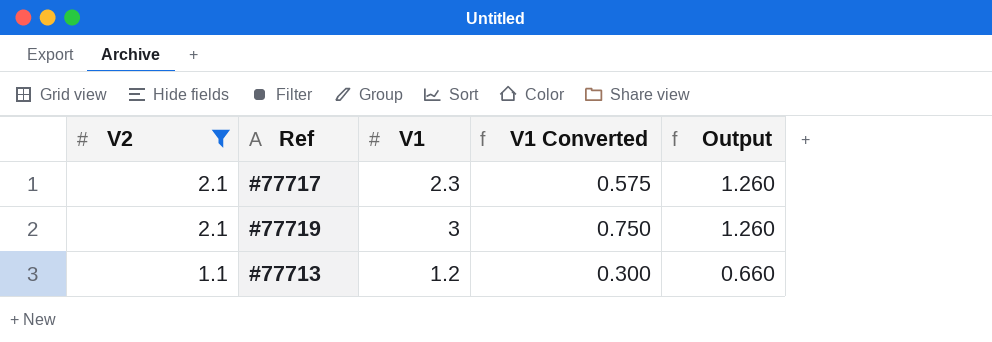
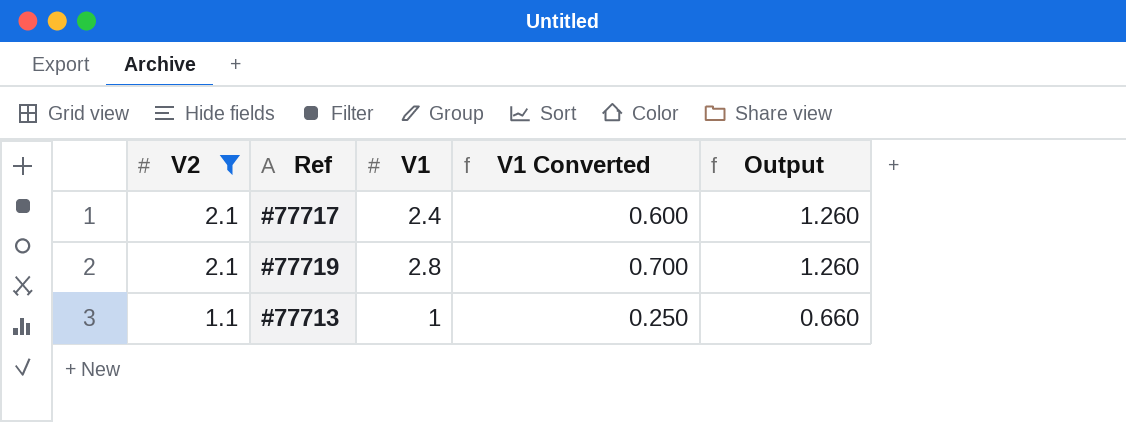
#77717 | V1: 2.3 -> 2.4
#77717 | V1 Converted: 0.575 -> 0.600
#77719 | V1: 3 -> 2.8
#77719 | V1 Converted: 0.750 -> 0.700
#77713 | V1: 1.2 -> 1
#77713 | V1 Converted: 0.300 -> 0.250

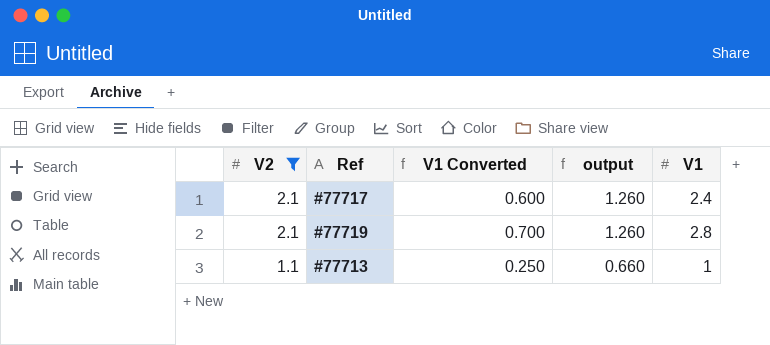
column name: Output -> output
column V1 | position: 3 -> 5

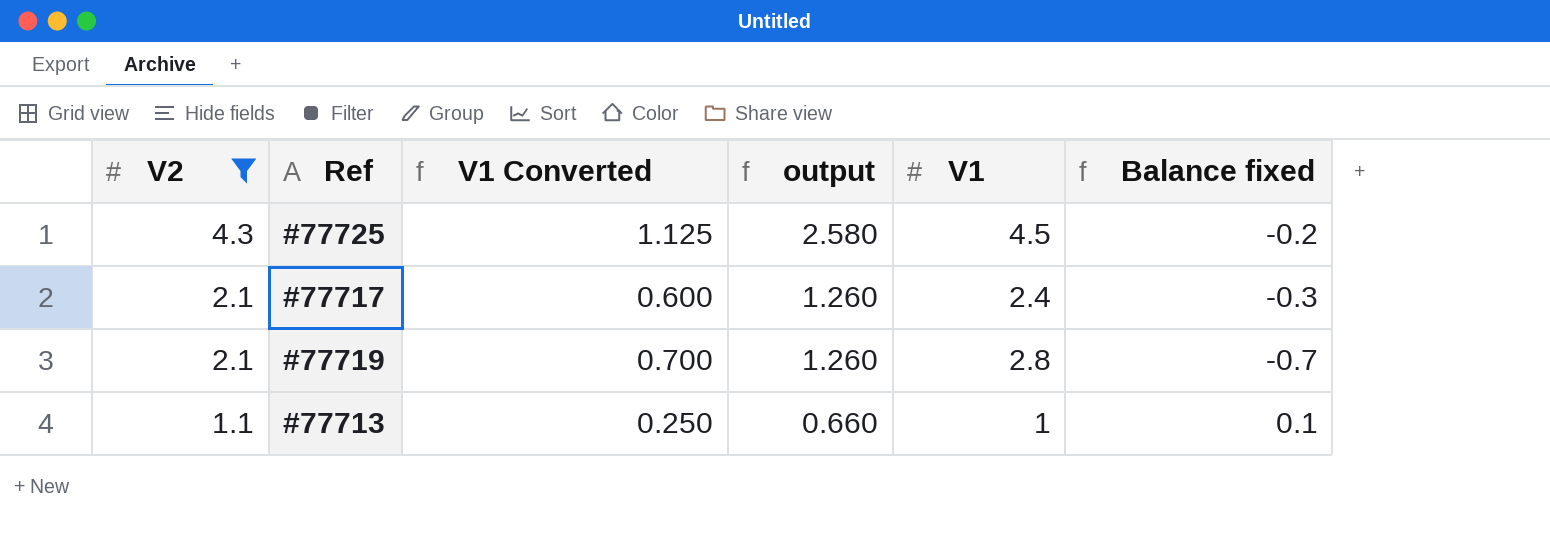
column Balance fixed | formula: none -> [V2] - [V1]
row #77725: none -> 4.3 | 1.125 | 2.580 | 4.5 | -0.2

